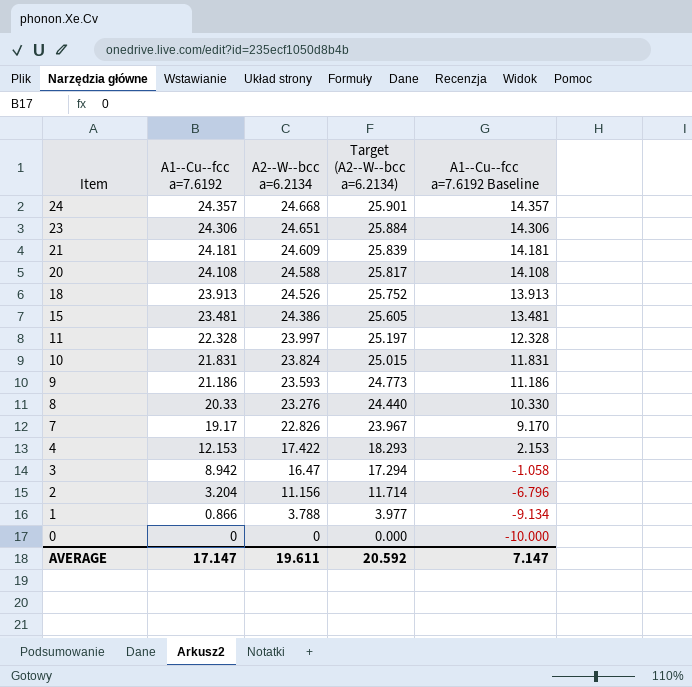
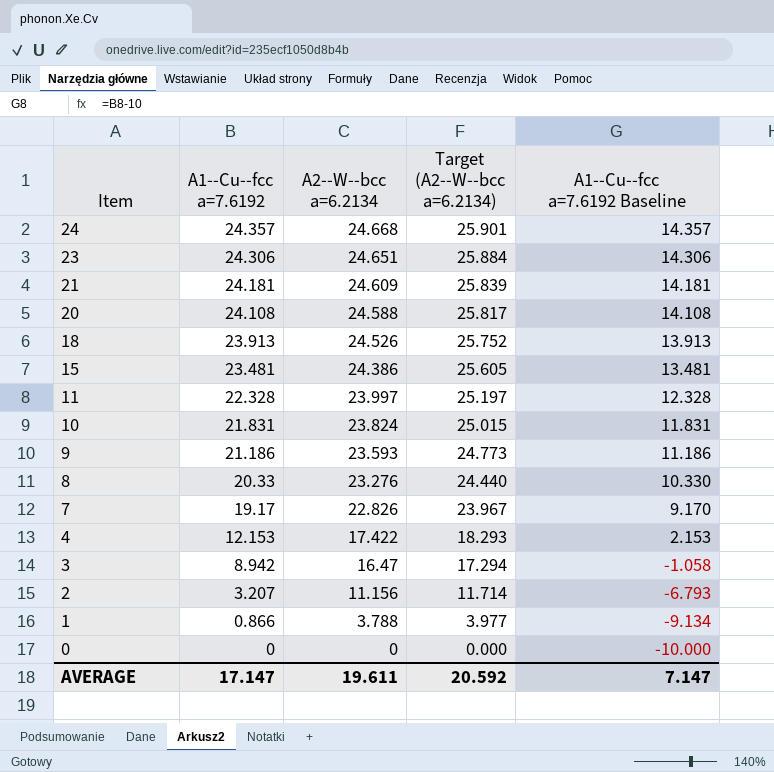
2 | A1--Cu--fcc a=7.6192: 3.204 -> 3.207
2 | A1--Cu--fcc a=7.6192 Baseline: -6.796 -> -6.793

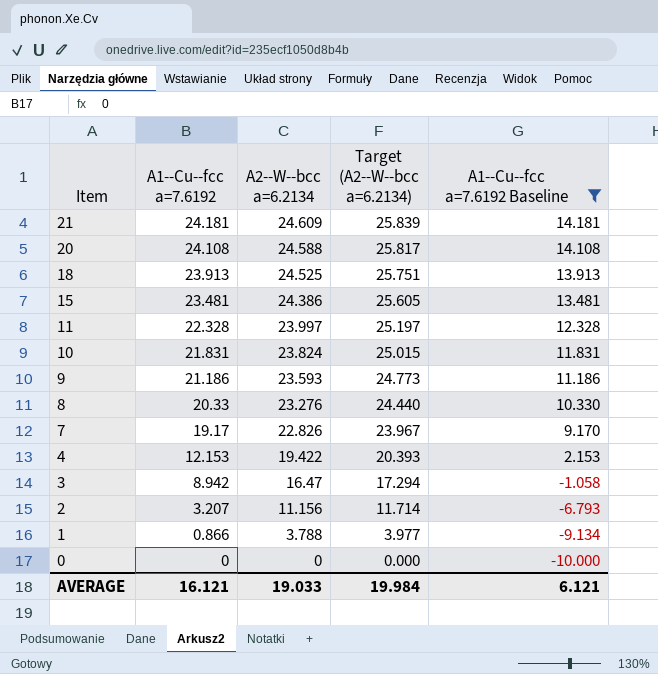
filter: none -> A1--Cu--fcc a=7.6192 Baseline <= 14.181
18 | A2--W--bcc a=6.2134: 24.526 -> 24.525
18 | Target (A2--W--bcc a=6.2134): 25.752 -> 25.751
4 | A2--W--bcc a=6.2134: 17.422 -> 19.422
4 | Target (A2--W--bcc a=6.2134): 18.293 -> 20.393
AVERAGE | A1--Cu--fcc a=7.6192: 17.147 -> 16.121
AVERAGE | A2--W--bcc a=6.2134: 19.611 -> 19.033
AVERAGE | Target (A2--W--bcc a=6.2134): 20.592 -> 19.984
AVERAGE | A1--Cu--fcc a=7.6192 Baseline: 7.147 -> 6.121

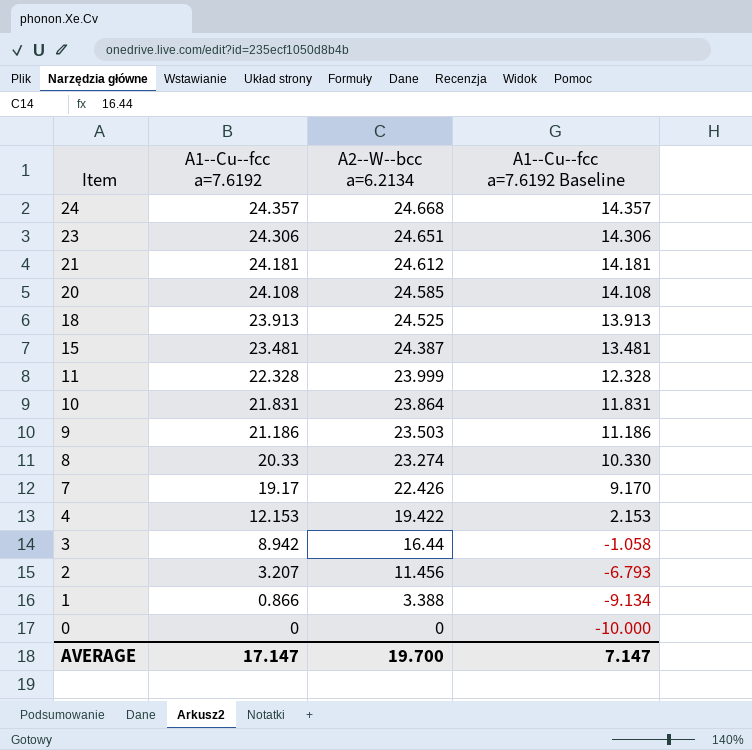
filter: A1--Cu--fcc a=7.6192 Baseline <= 14.181 -> none
column Target (A2--W--bcc a=6.2134) | formula: [A2--W--bcc a=6.2134] * 1.05 -> none
21 | A2--W--bcc a=6.2134: 24.609 -> 24.612
20 | A2--W--bcc a=6.2134: 24.588 -> 24.585
15 | A2--W--bcc a=6.2134: 24.386 -> 24.387
11 | A2--W--bcc a=6.2134: 23.997 -> 23.999
10 | A2--W--bcc a=6.2134: 23.824 -> 23.864
9 | A2--W--bcc a=6.2134: 23.593 -> 23.503
8 | A2--W--bcc a=6.2134: 23.276 -> 23.274
7 | A2--W--bcc a=6.2134: 22.826 -> 22.426
3 | A2--W--bcc a=6.2134: 16.47 -> 16.44
2 | A2--W--bcc a=6.2134: 11.156 -> 11.456
1 | A2--W--bcc a=6.2134: 3.788 -> 3.388
AVERAGE | A1--Cu--fcc a=7.6192: 16.121 -> 17.147
AVERAGE | A2--W--bcc a=6.2134: 19.033 -> 19.700
AVERAGE | A1--Cu--fcc a=7.6192 Baseline: 6.121 -> 7.147

